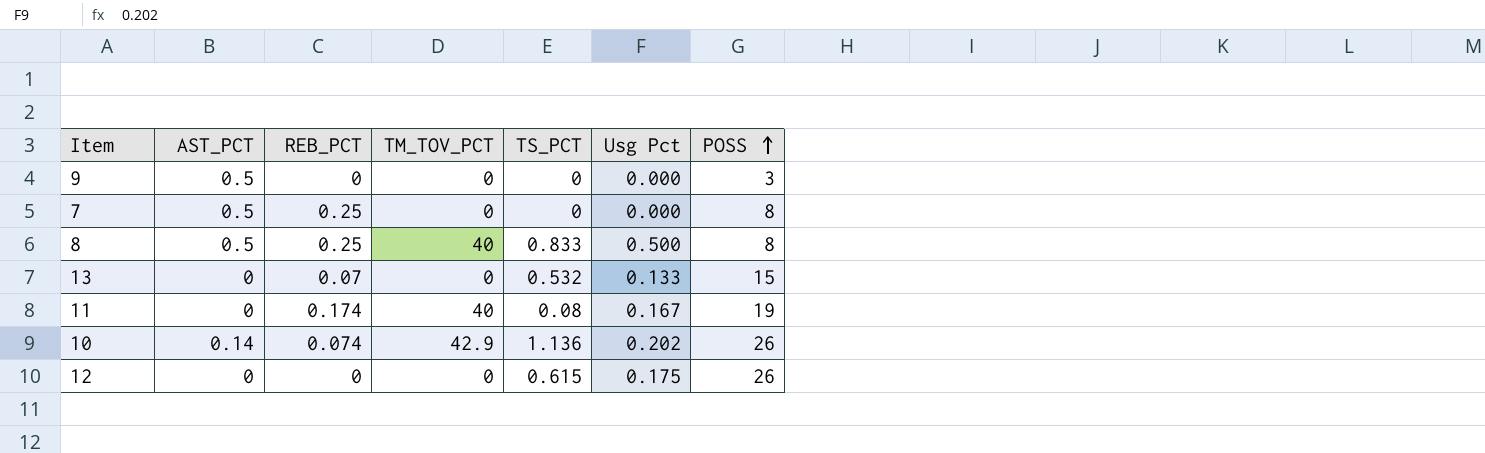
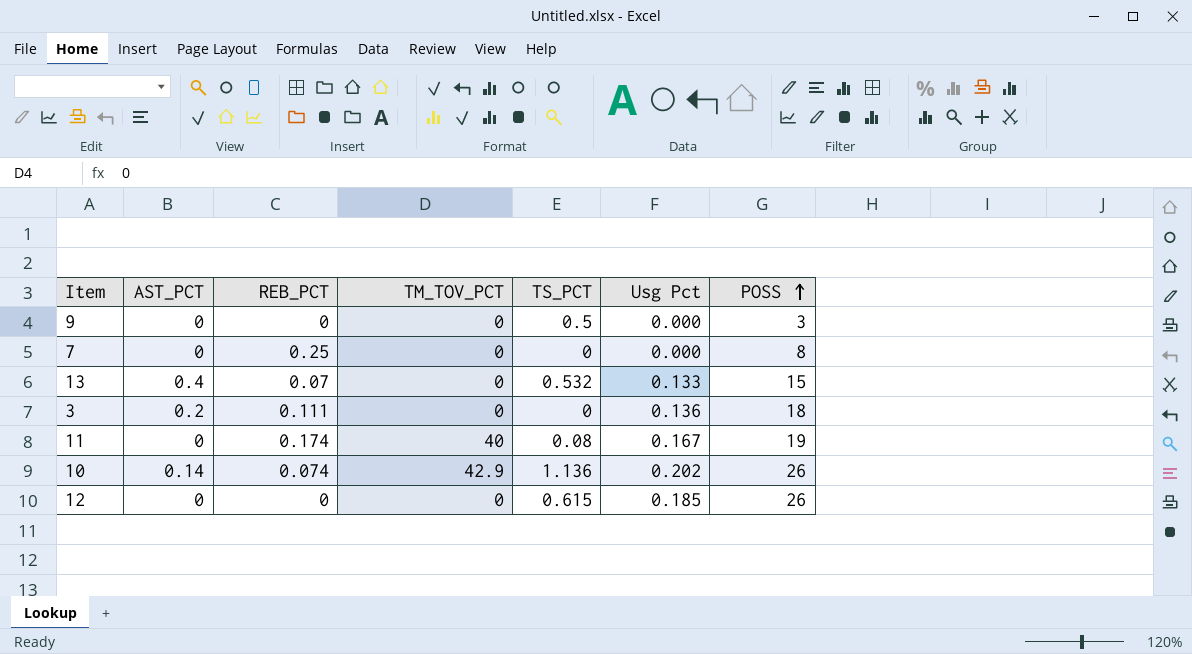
row 8: 0.5 | 0.25 | 40 | 0.833 | 0.500 | 8 -> none
9 | AST_PCT: 0.5 -> 0
9 | TS_PCT: 0 -> 0.5
7 | AST_PCT: 0.5 -> 0
13 | AST_PCT: 0 -> 0.4
row 3: none -> 0.2 | 0.111 | 0 | 0 | 0.136 | 18
12 | Usg Pct: 0.175 -> 0.185

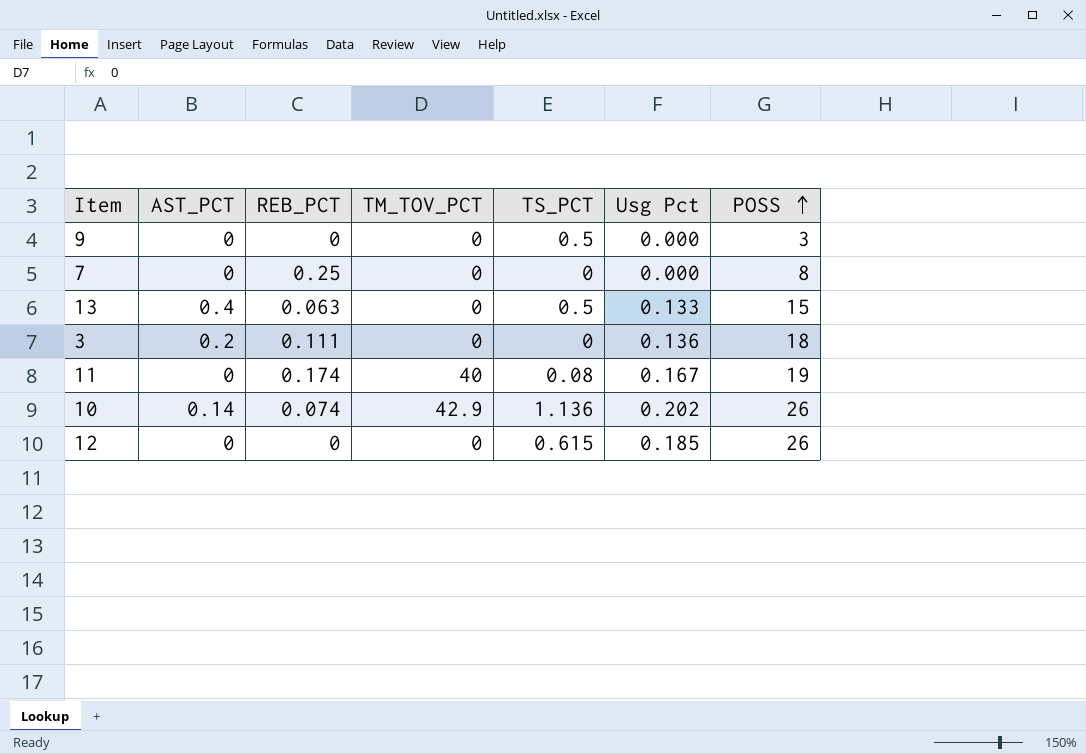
13 | REB_PCT: 0.07 -> 0.063
13 | TS_PCT: 0.532 -> 0.5

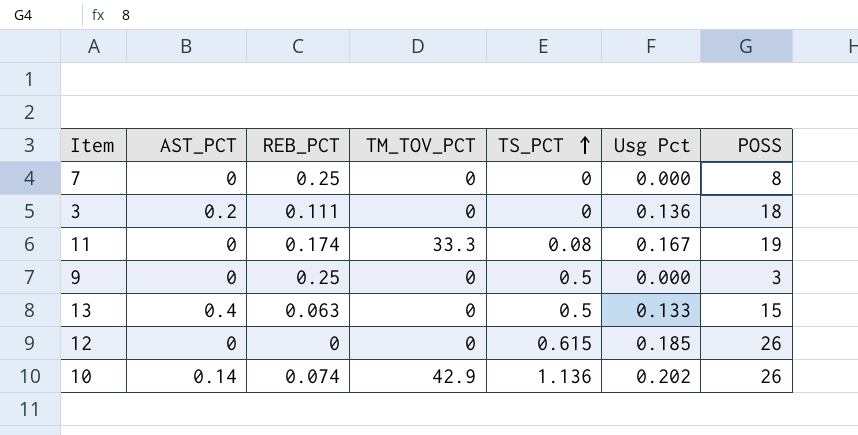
row order: POSS ascending -> TS_PCT ascending
11 | TM_TOV_PCT: 40 -> 33.3
9 | REB_PCT: 0 -> 0.25

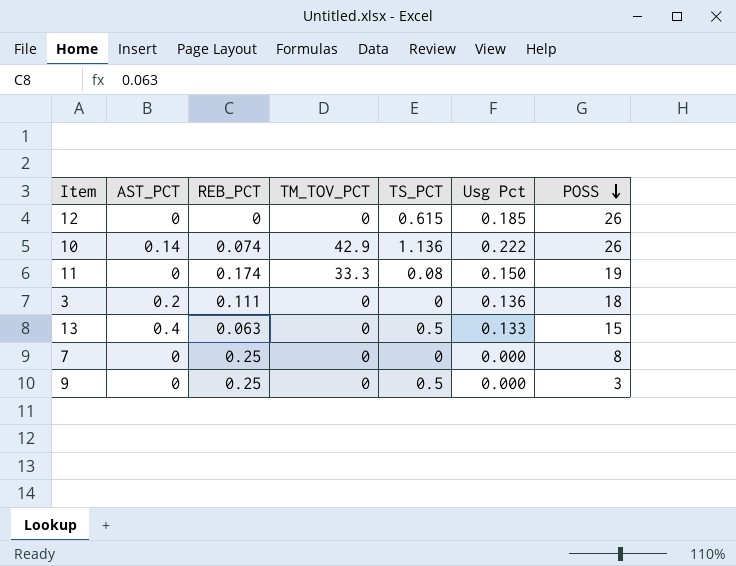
row order: TS_PCT ascending -> POSS descending
10 | Usg Pct: 0.202 -> 0.222
11 | Usg Pct: 0.167 -> 0.150

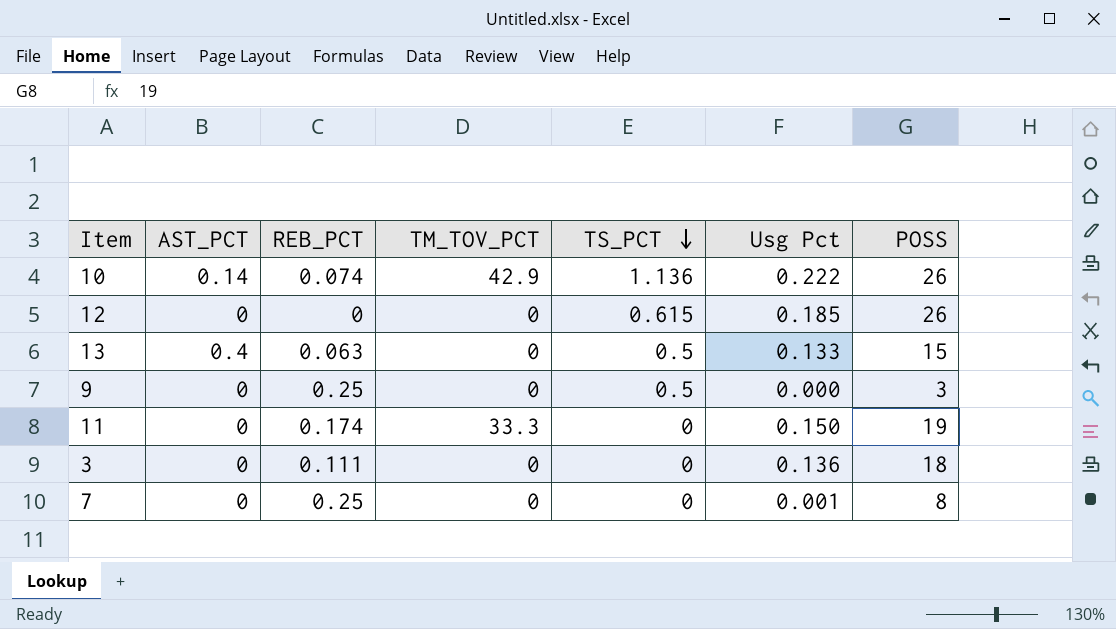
row order: POSS descending -> TS_PCT descending
11 | TS_PCT: 0.08 -> 0
3 | AST_PCT: 0.2 -> 0
7 | Usg Pct: 0.000 -> 0.001

